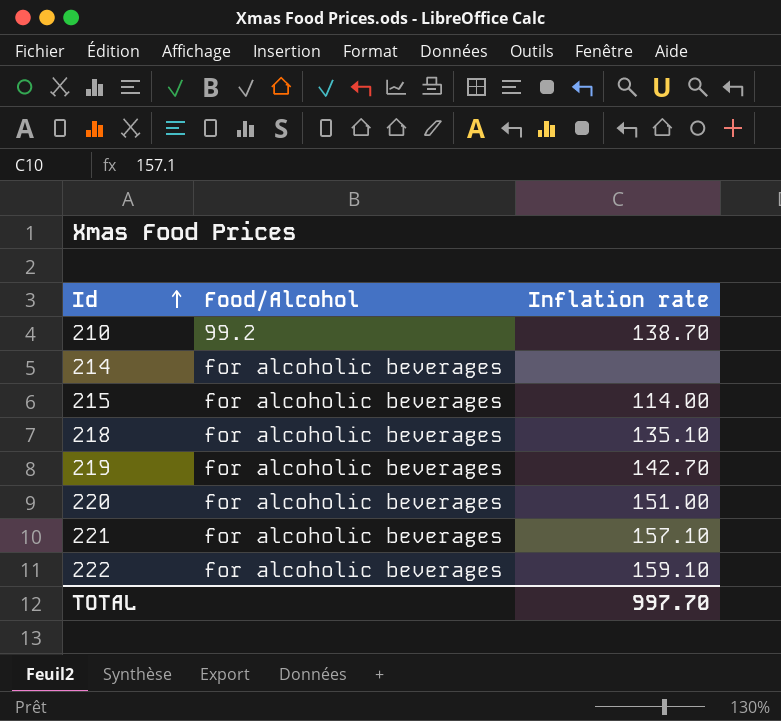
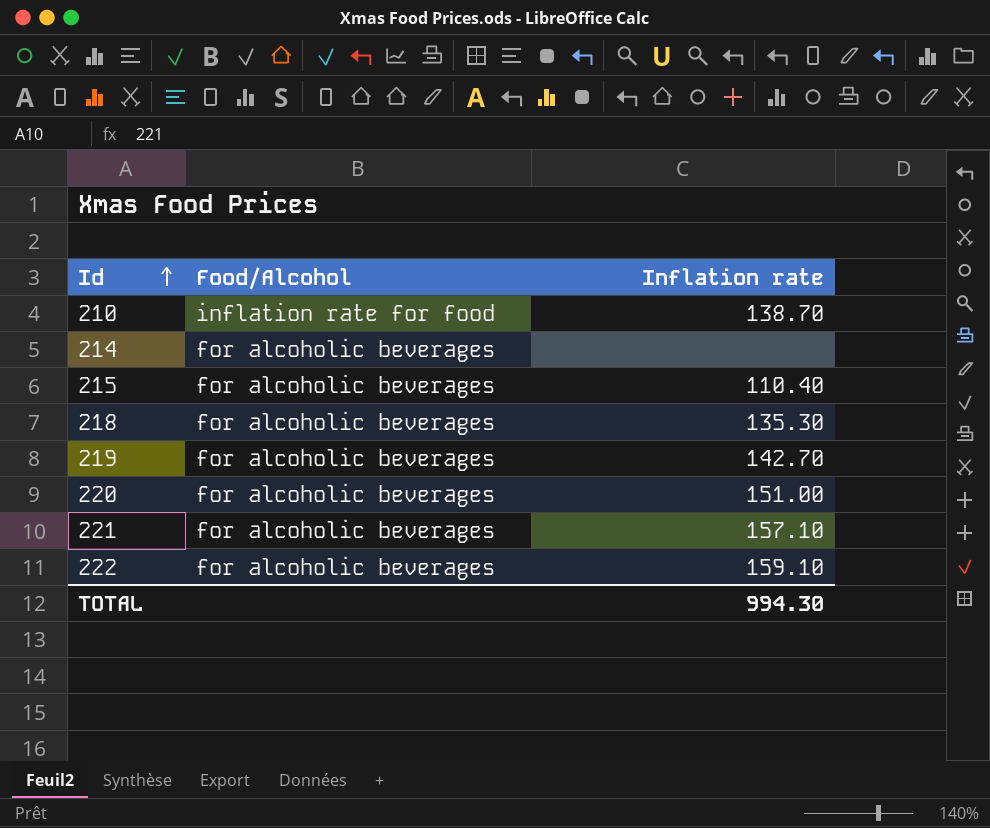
210 | Food/Alcohol: 99.2 -> inflation rate for food
215 | Inflation rate: 114.00 -> 110.40
218 | Inflation rate: 135.10 -> 135.30
TOTAL | Inflation rate: 997.70 -> 994.30

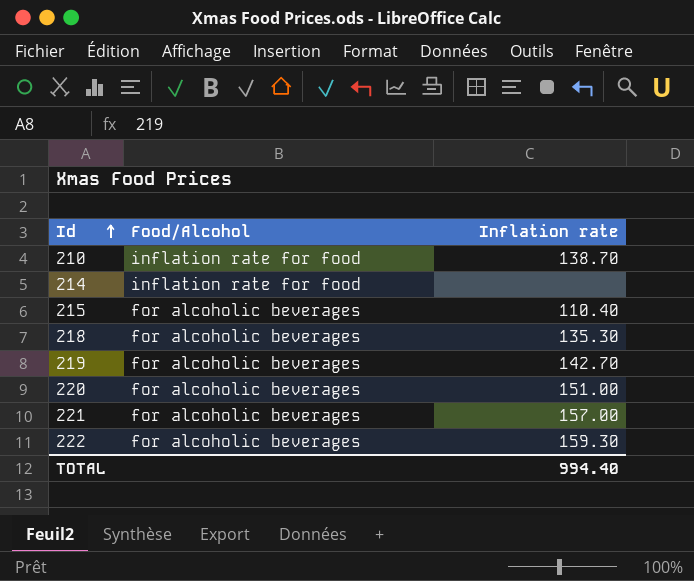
214 | Food/Alcohol: for alcoholic beverages -> inflation rate for food
221 | Inflation rate: 157.10 -> 157.00
222 | Inflation rate: 159.10 -> 159.30
TOTAL | Inflation rate: 994.30 -> 994.40

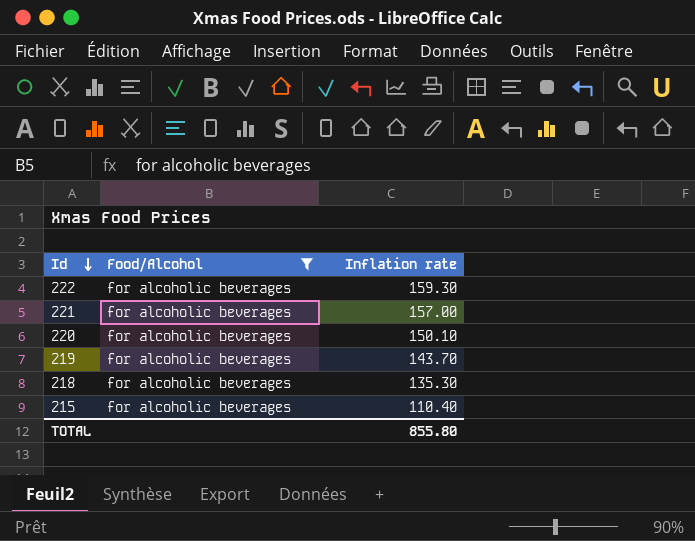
filter: none -> Food/Alcohol = for alcoholic beverages
row order: Id ascending -> Id descending
220 | Inflation rate: 151.00 -> 150.10
219 | Inflation rate: 142.70 -> 143.70
TOTAL | Inflation rate: 994.40 -> 855.80

